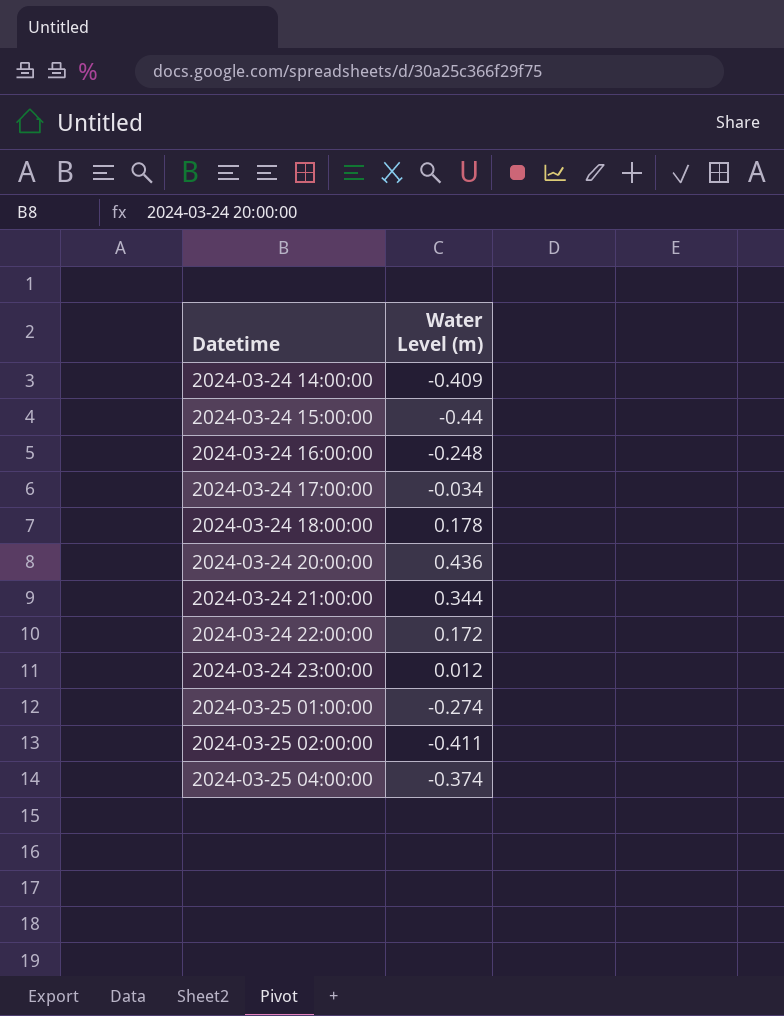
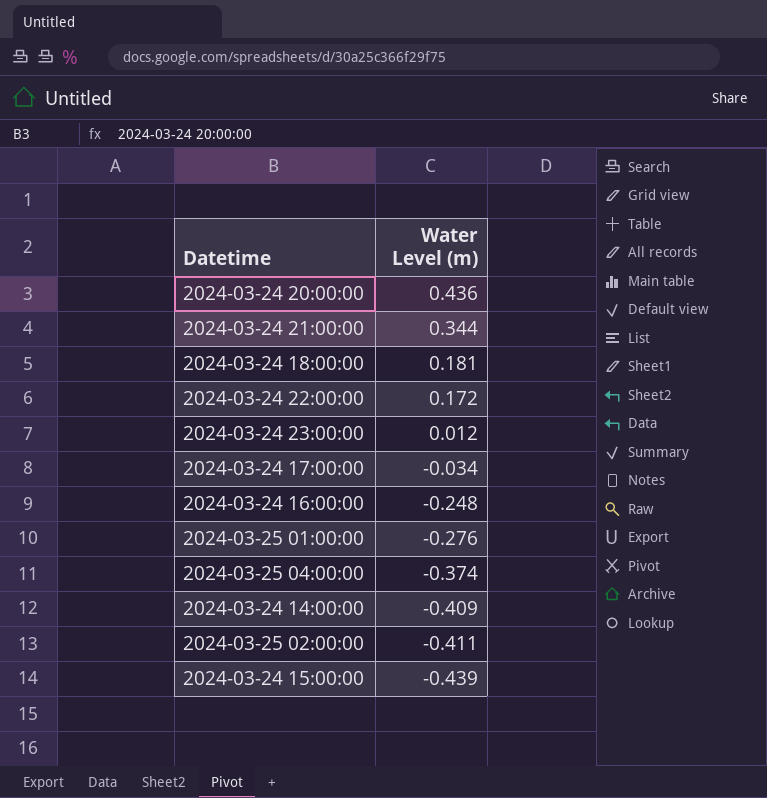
row order: Datetime ascending -> Water Level (m) descending
2024-03-24 18:00:00 | Water Level (m): 0.178 -> 0.181
2024-03-25 01:00:00 | Water Level (m): -0.274 -> -0.276
2024-03-24 15:00:00 | Water Level (m): -0.44 -> -0.439

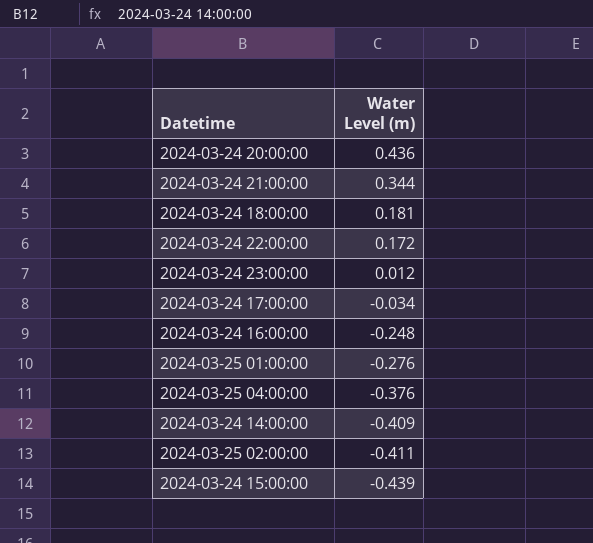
2024-03-25 04:00:00 | Water Level (m): -0.374 -> -0.376

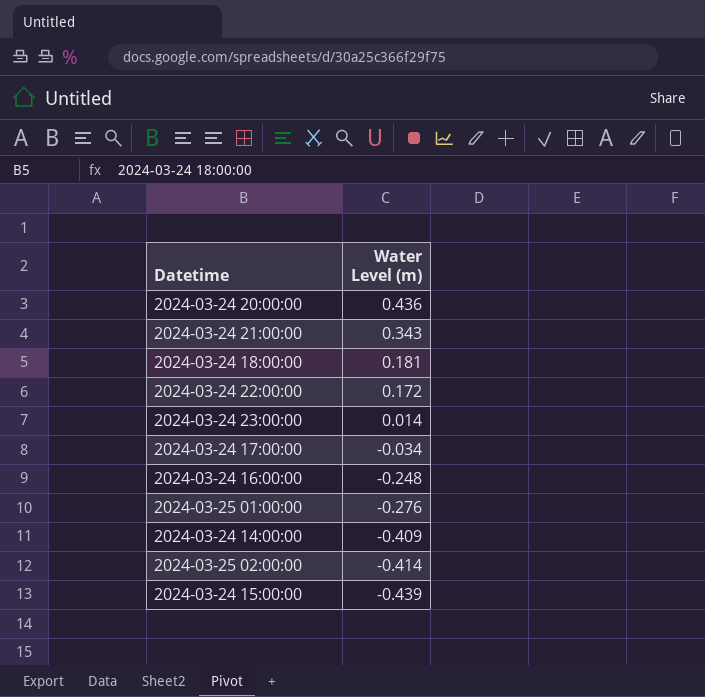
row 2024-03-25 04:00:00: -0.376 -> none
2024-03-24 21:00:00 | Water Level (m): 0.344 -> 0.343
2024-03-24 23:00:00 | Water Level (m): 0.012 -> 0.014
2024-03-25 02:00:00 | Water Level (m): -0.411 -> -0.414

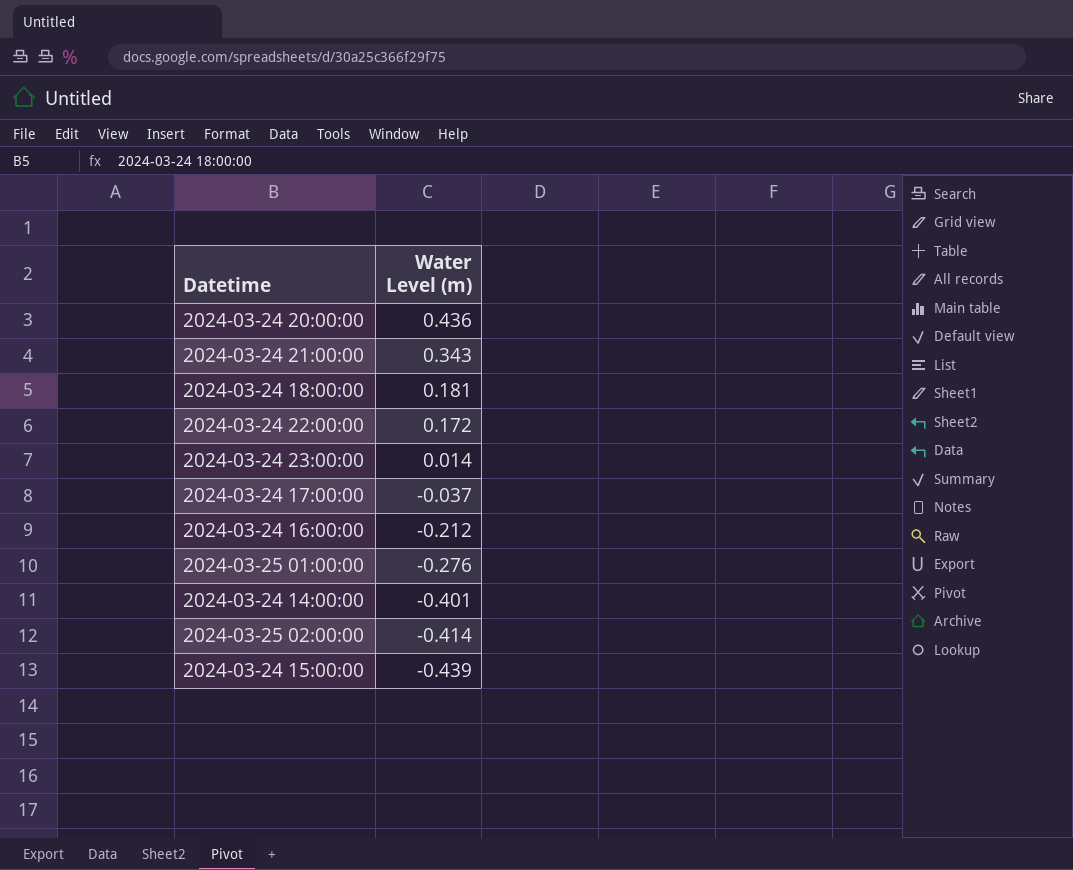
2024-03-24 17:00:00 | Water Level (m): -0.034 -> -0.037
2024-03-24 16:00:00 | Water Level (m): -0.248 -> -0.212
2024-03-24 14:00:00 | Water Level (m): -0.409 -> -0.401

